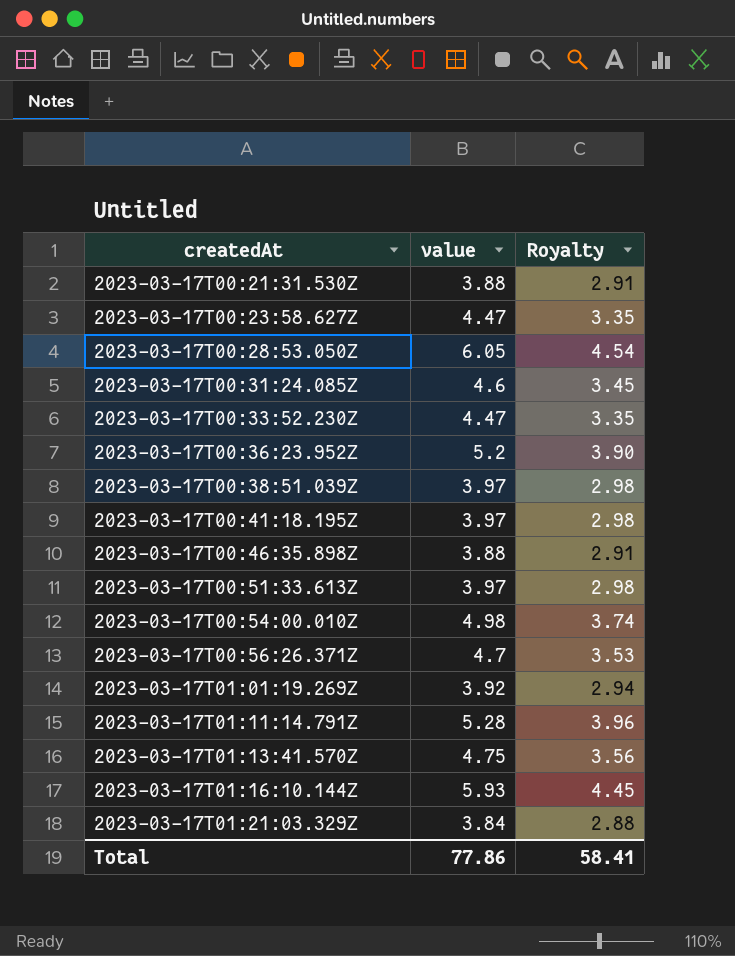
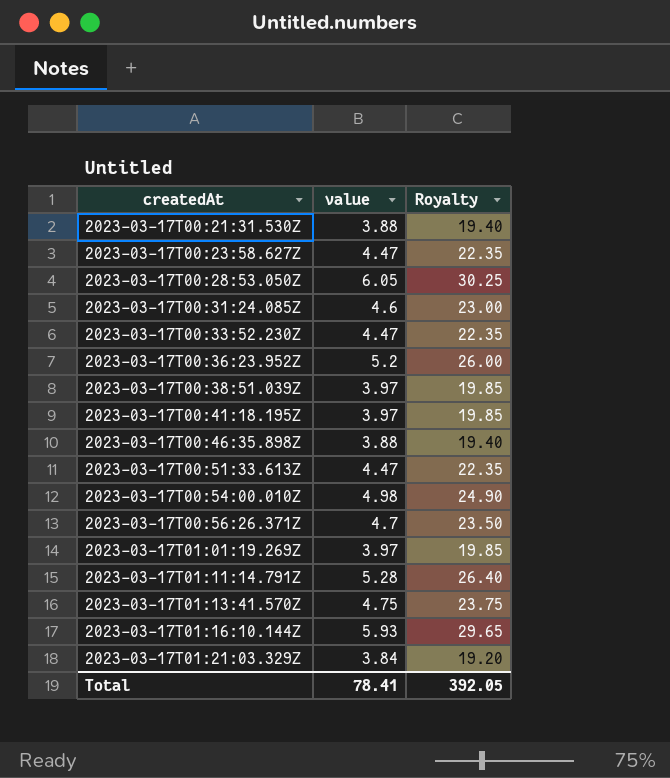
column Royalty | formula: [value] * 0.75 -> [value] * 5
2023-03-17T00:51:33.613Z | value: 3.97 -> 4.47
2023-03-17T01:01:19.269Z | value: 3.92 -> 3.97
Total | value: 77.86 -> 78.41
Total | Royalty: 58.41 -> 392.05

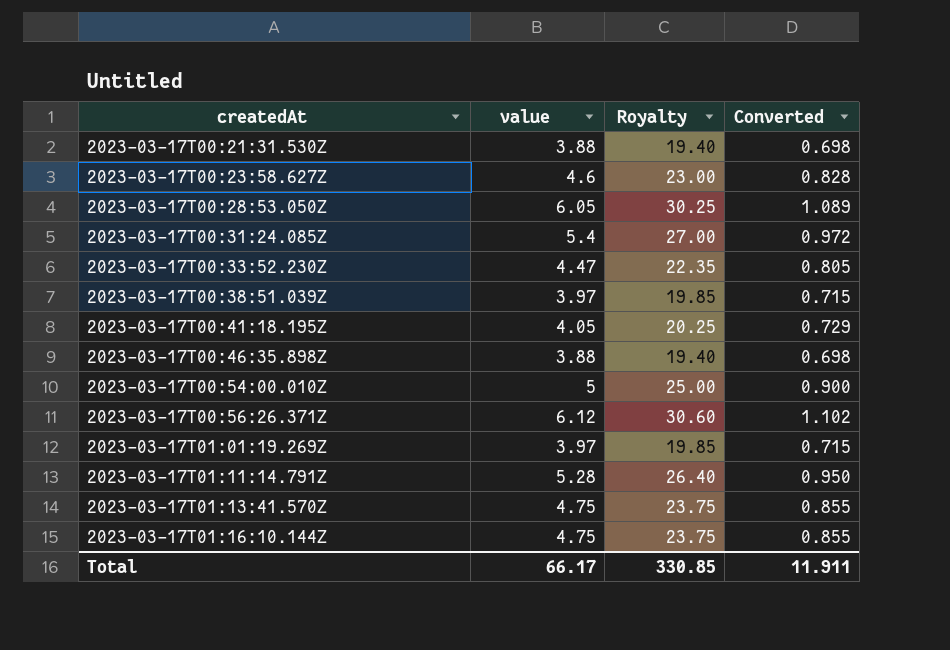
column Converted | formula: none -> [value] * 0.18
row 2023-03-17T00:36:23.952Z: 5.2 | 26.00 -> none
row 2023-03-17T00:51:33.613Z: 4.47 | 22.35 -> none
row 2023-03-17T01:21:03.329Z: 3.84 | 19.20 -> none
2023-03-17T00:23:58.627Z | value: 4.47 -> 4.6
2023-03-17T00:23:58.627Z | Royalty: 22.35 -> 23.00
2023-03-17T00:31:24.085Z | value: 4.6 -> 5.4
2023-03-17T00:31:24.085Z | Royalty: 23.00 -> 27.00
2023-03-17T00:41:18.195Z | value: 3.97 -> 4.05
2023-03-17T00:41:18.195Z | Royalty: 19.85 -> 20.25
2023-03-17T00:54:00.010Z | value: 4.98 -> 5
2023-03-17T00:54:00.010Z | Royalty: 24.90 -> 25.00
2023-03-17T00:56:26.371Z | value: 4.7 -> 6.12
2023-03-17T00:56:26.371Z | Royalty: 23.50 -> 30.60
2023-03-17T01:16:10.144Z | value: 5.93 -> 4.75
2023-03-17T01:16:10.144Z | Royalty: 29.65 -> 23.75
Total | value: 78.41 -> 66.17
Total | Royalty: 392.05 -> 330.85

